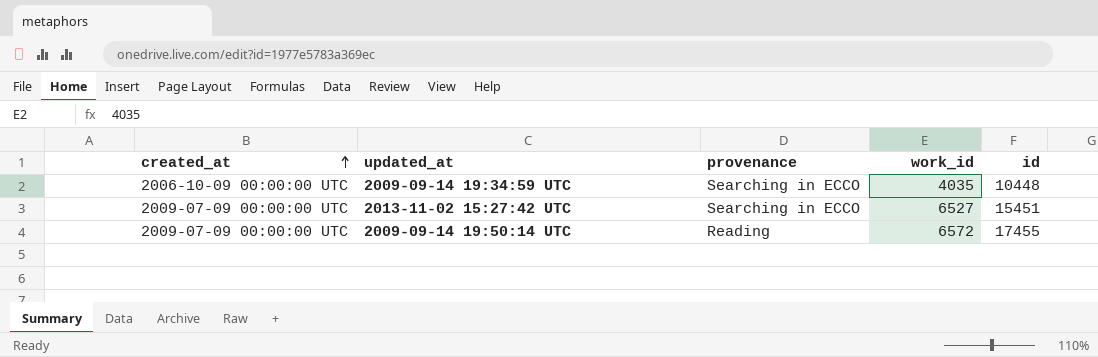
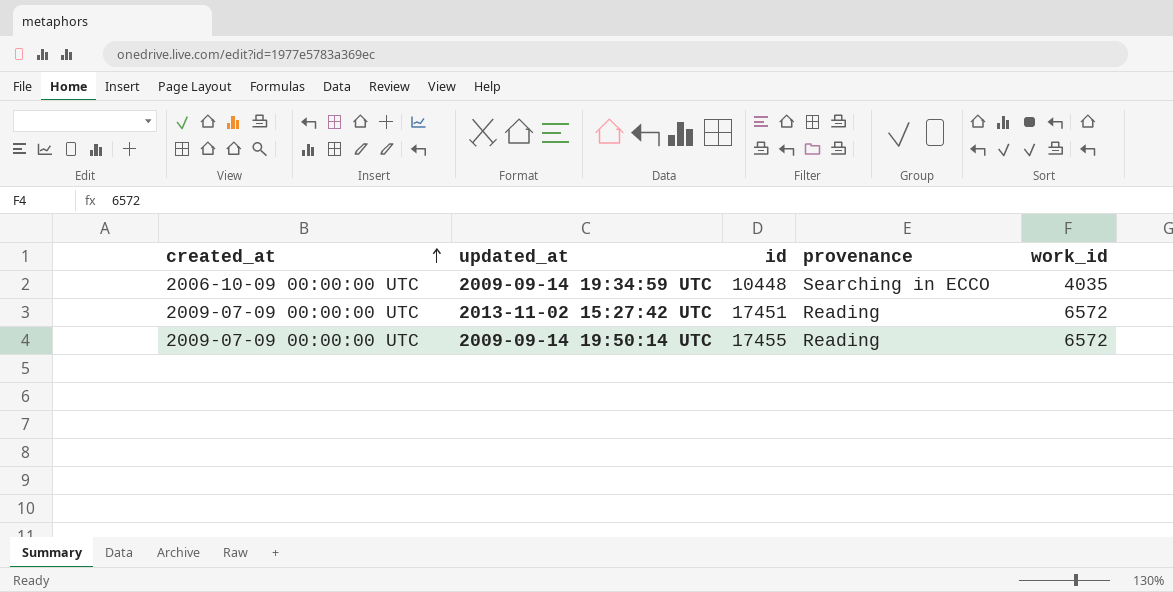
column id | position: 5 -> 3
2013-11-02 15:27:42 UTC | id: 15451 -> 17451
2013-11-02 15:27:42 UTC | provenance: Searching in ECCO -> Reading
2013-11-02 15:27:42 UTC | work_id: 6527 -> 6572

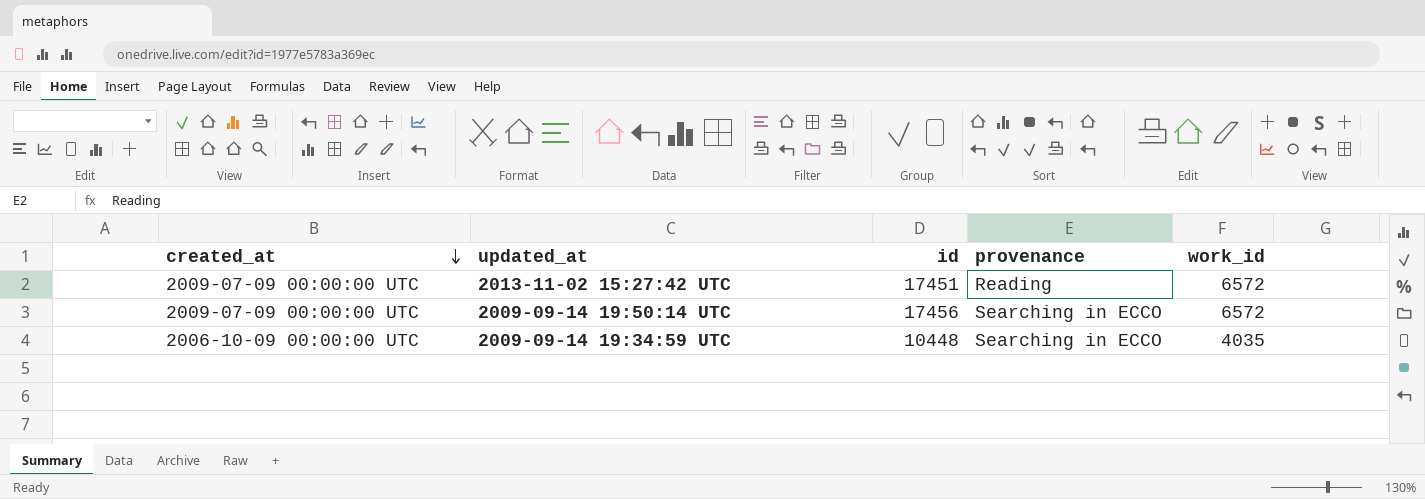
row order: created_at ascending -> created_at descending
2009-09-14 19:50:14 UTC | id: 17455 -> 17456
2009-09-14 19:50:14 UTC | provenance: Reading -> Searching in ECCO

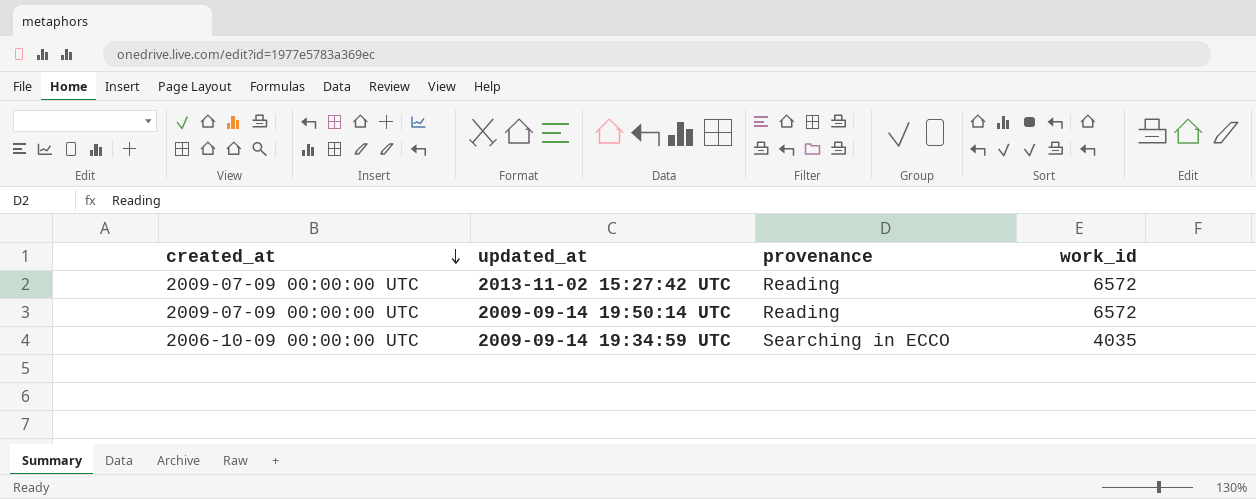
column id | position: 3 -> none
2009-09-14 19:50:14 UTC | provenance: Searching in ECCO -> Reading

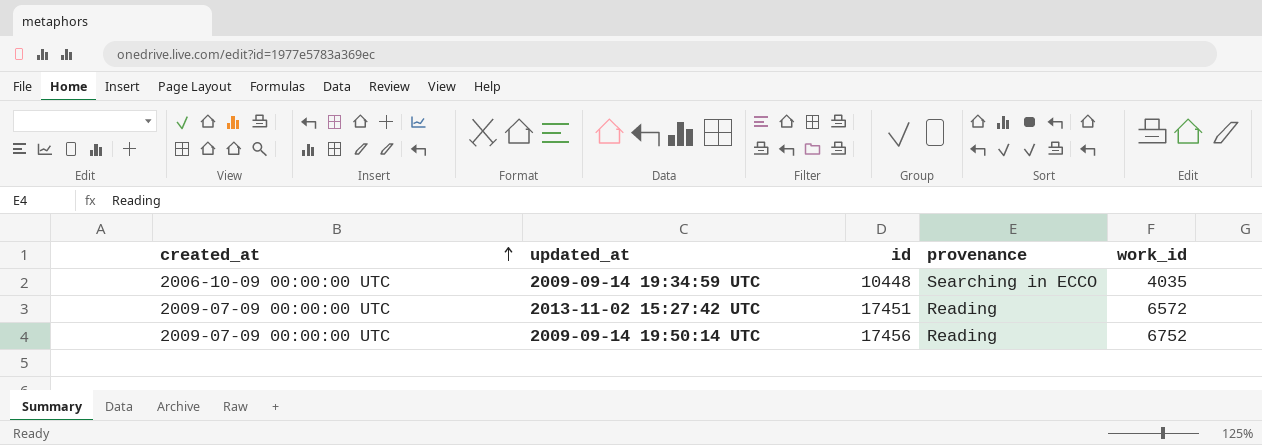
row order: created_at descending -> created_at ascending
column id | position: none -> 3
2009-09-14 19:50:14 UTC | work_id: 6572 -> 6752

